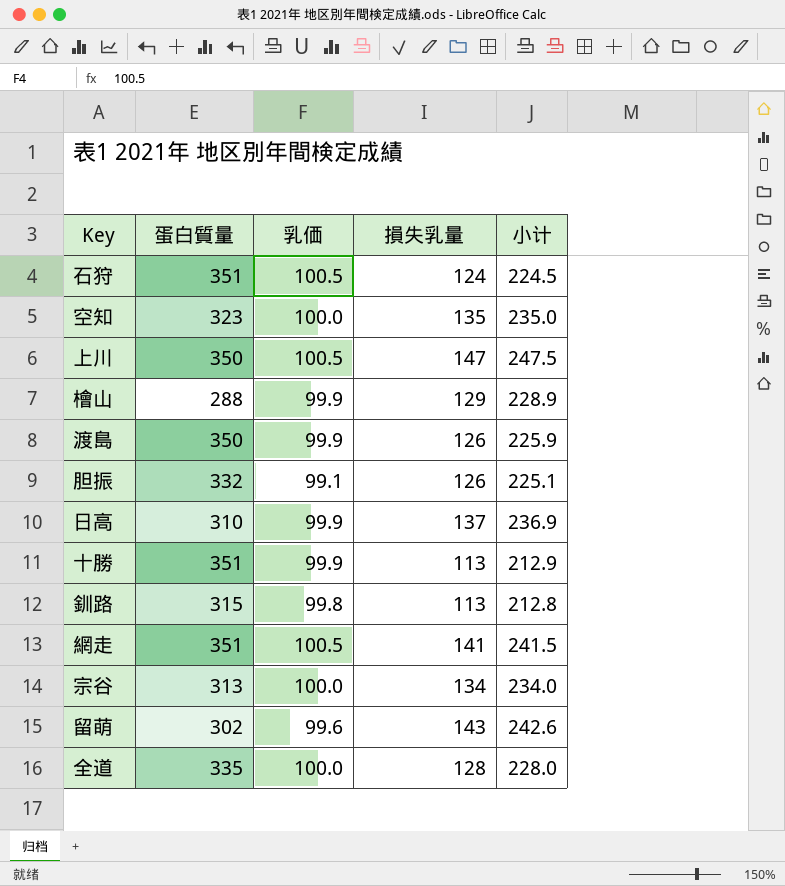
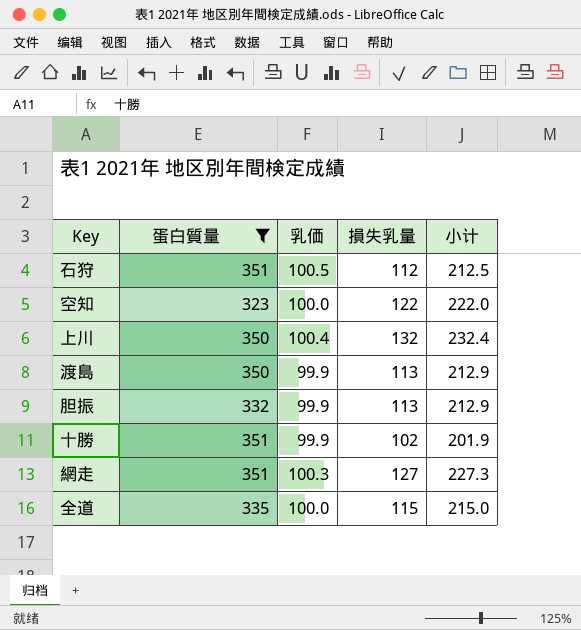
filter: none -> 蛋白質量 >= 323
石狩 | 損失乳量: 124 -> 112
石狩 | 小计: 224.5 -> 212.5
空知 | 損失乳量: 135 -> 122
空知 | 小计: 235.0 -> 222.0
上川 | 乳価: 100.5 -> 100.4
上川 | 損失乳量: 147 -> 132
上川 | 小计: 247.5 -> 232.4
渡島 | 損失乳量: 126 -> 113
渡島 | 小计: 225.9 -> 212.9
胆振 | 乳価: 99.1 -> 99.9
胆振 | 損失乳量: 126 -> 113
胆振 | 小计: 225.1 -> 212.9
十勝 | 損失乳量: 113 -> 102
十勝 | 小计: 212.9 -> 201.9
網走 | 乳価: 100.5 -> 100.3
網走 | 損失乳量: 141 -> 127
網走 | 小计: 241.5 -> 227.3
全道 | 損失乳量: 128 -> 115
全道 | 小计: 228.0 -> 215.0

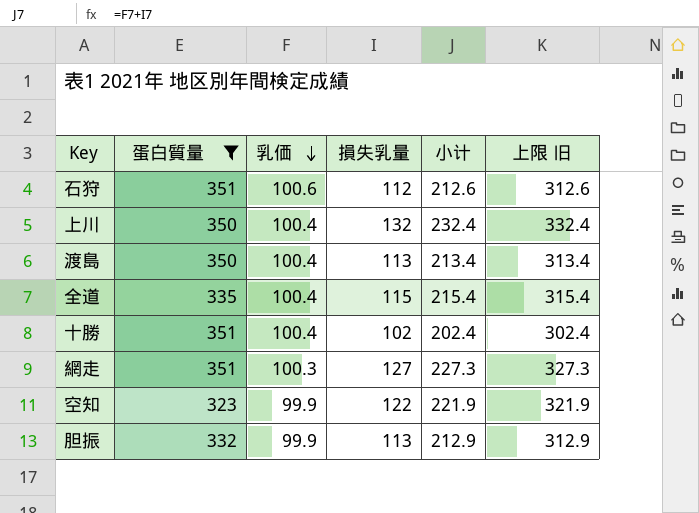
row order: none -> 乳価 descending
column 上限 旧 | formula: none -> [小计] + 100
石狩 | 乳価: 100.5 -> 100.6
石狩 | 小计: 212.5 -> 212.6
渡島 | 乳価: 99.9 -> 100.4
渡島 | 小计: 212.9 -> 213.4
全道 | 乳価: 100.0 -> 100.4
全道 | 小计: 215.0 -> 215.4
十勝 | 乳価: 99.9 -> 100.4
十勝 | 小计: 201.9 -> 202.4
空知 | 乳価: 100.0 -> 99.9
空知 | 小计: 222.0 -> 221.9

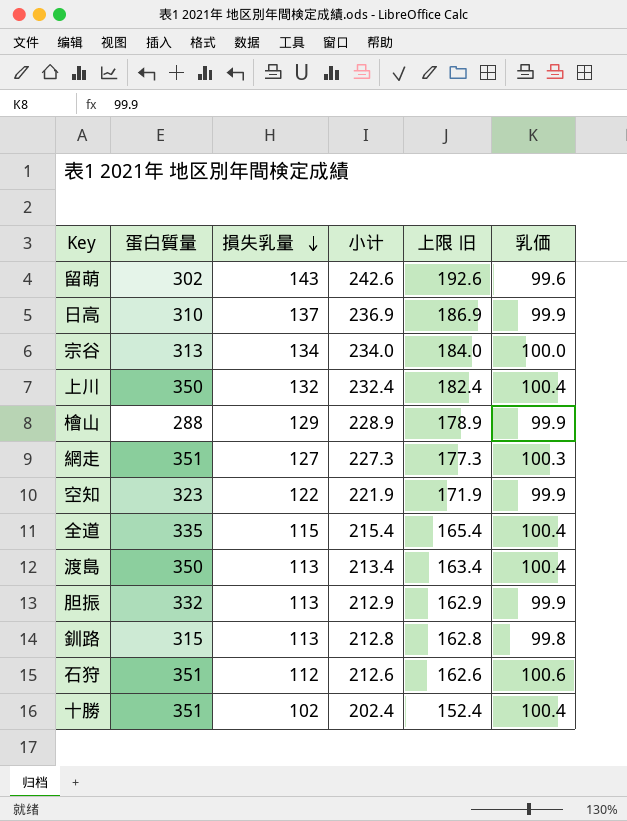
filter: 蛋白質量 >= 323 -> none
row order: 乳価 descending -> 損失乳量 descending
column 上限 旧 | formula: [小计] + 100 -> [小计] - 50
column 乳価 | position: 3 -> 6

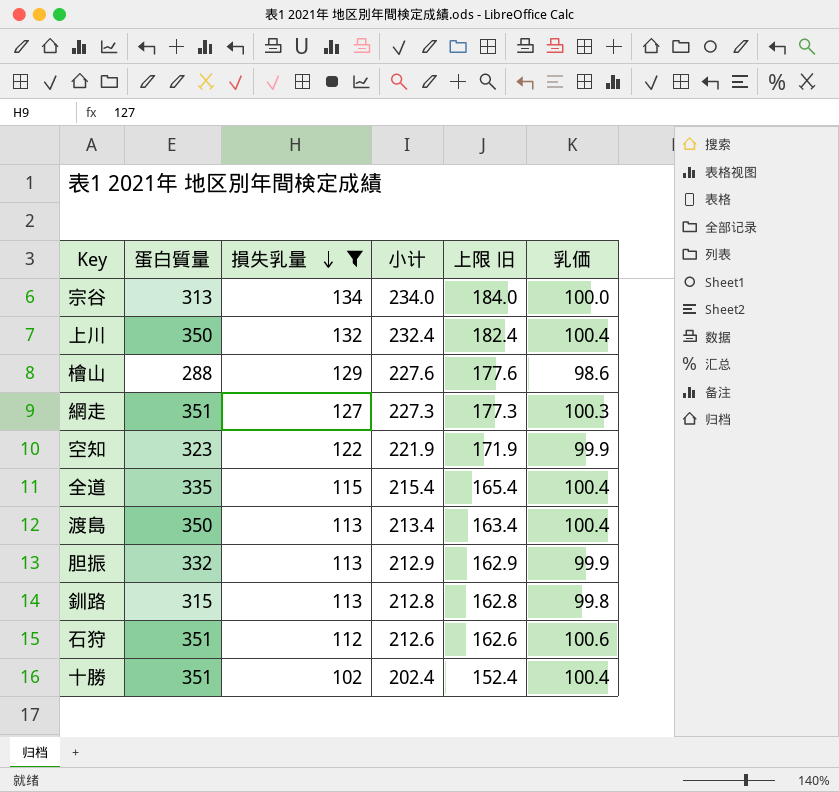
filter: none -> 損失乳量 <= 134
檜山 | 小计: 228.9 -> 227.6
檜山 | 上限 旧: 178.9 -> 177.6
檜山 | 乳価: 99.9 -> 98.6

